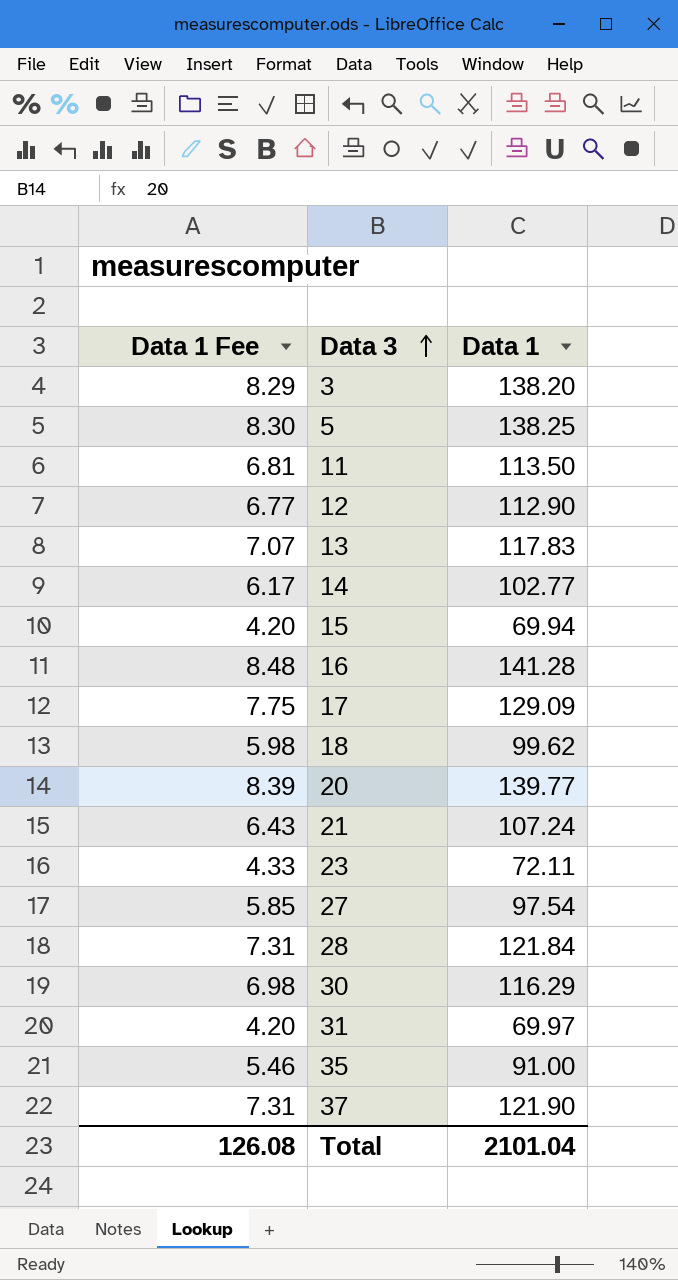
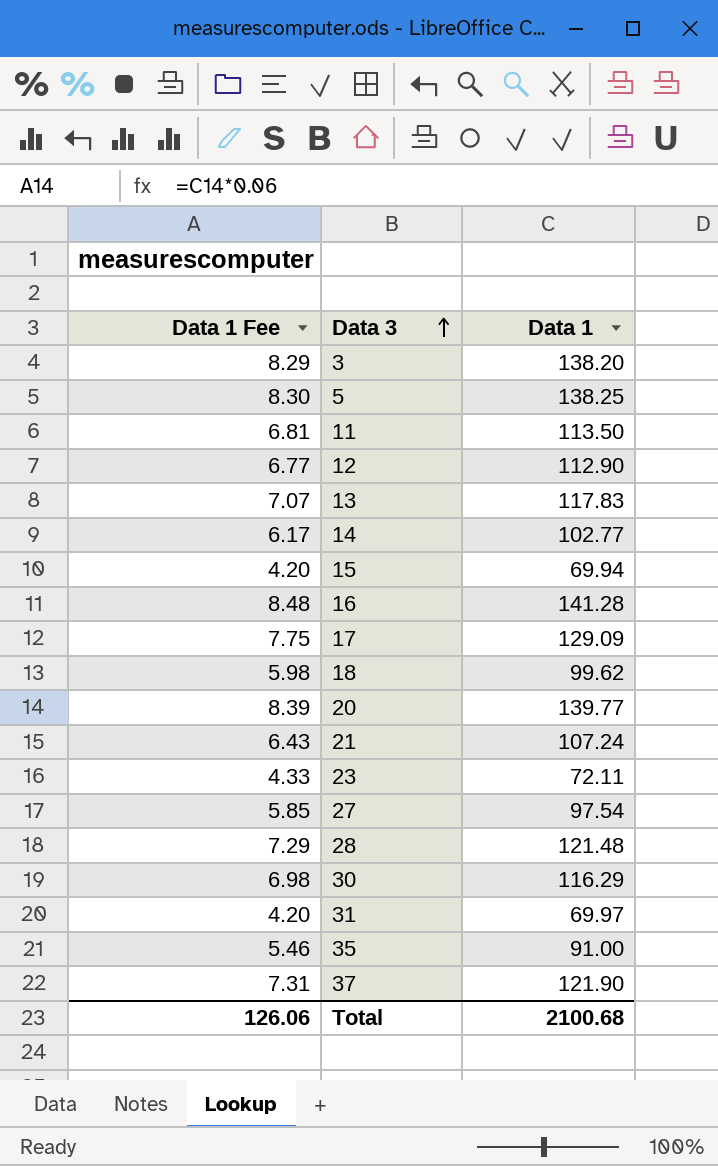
28 | Data 1 Fee: 7.31 -> 7.29
28 | Data 1: 121.84 -> 121.48
Total | Data 1 Fee: 126.08 -> 126.06
Total | Data 1: 2101.04 -> 2100.68

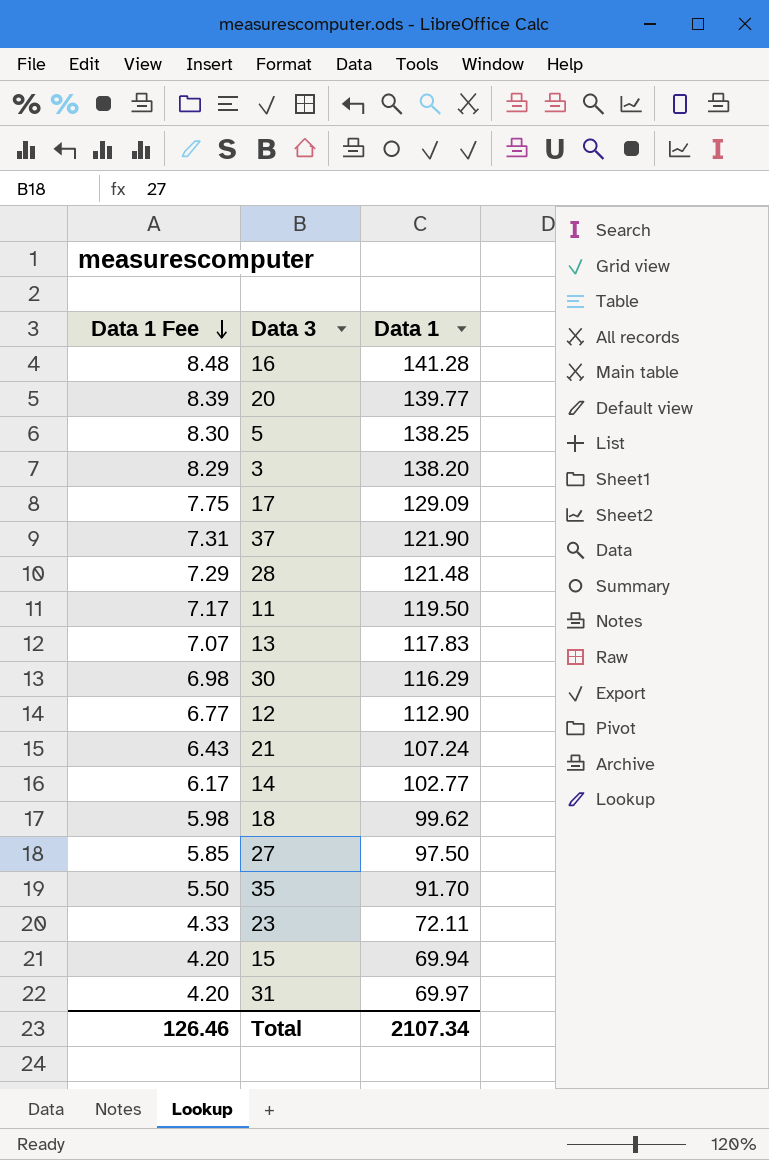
row order: Data 3 ascending -> Data 1 Fee descending
11 | Data 1 Fee: 6.81 -> 7.17
11 | Data 1: 113.50 -> 119.50
27 | Data 1: 97.54 -> 97.50
35 | Data 1 Fee: 5.46 -> 5.50
35 | Data 1: 91.00 -> 91.70
Total | Data 1 Fee: 126.06 -> 126.46
Total | Data 1: 2100.68 -> 2107.34

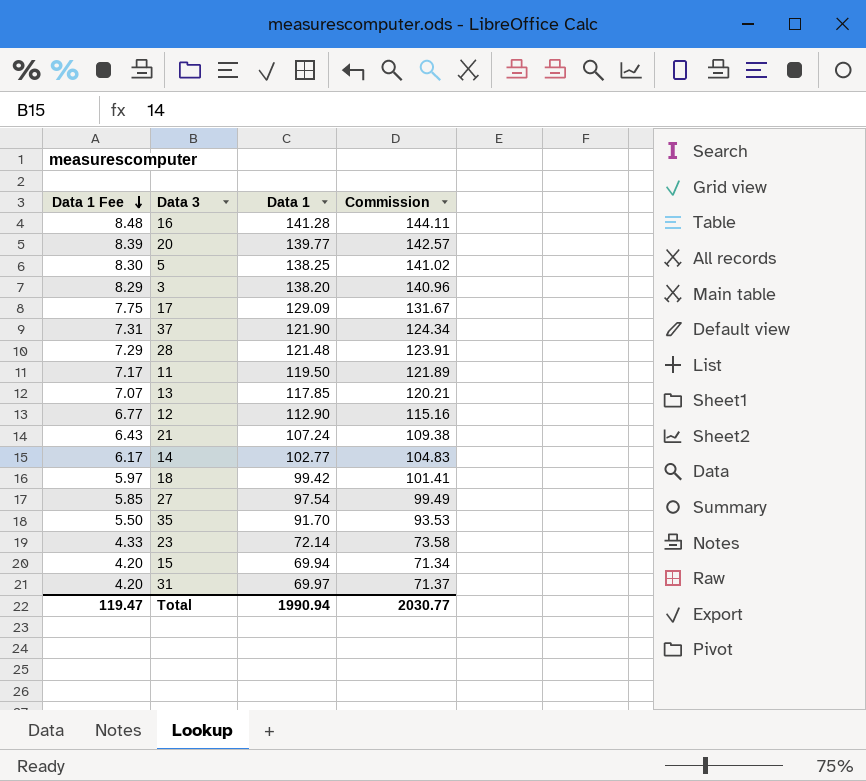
column Commission | formula: none -> [Data 1] * 1.02
row 30: 6.98 | 116.29 -> none
13 | Data 1: 117.83 -> 117.85
18 | Data 1 Fee: 5.98 -> 5.97
18 | Data 1: 99.62 -> 99.42
27 | Data 1: 97.50 -> 97.54
23 | Data 1: 72.11 -> 72.14
Total | Data 1 Fee: 126.46 -> 119.47
Total | Data 1: 2107.34 -> 1990.94

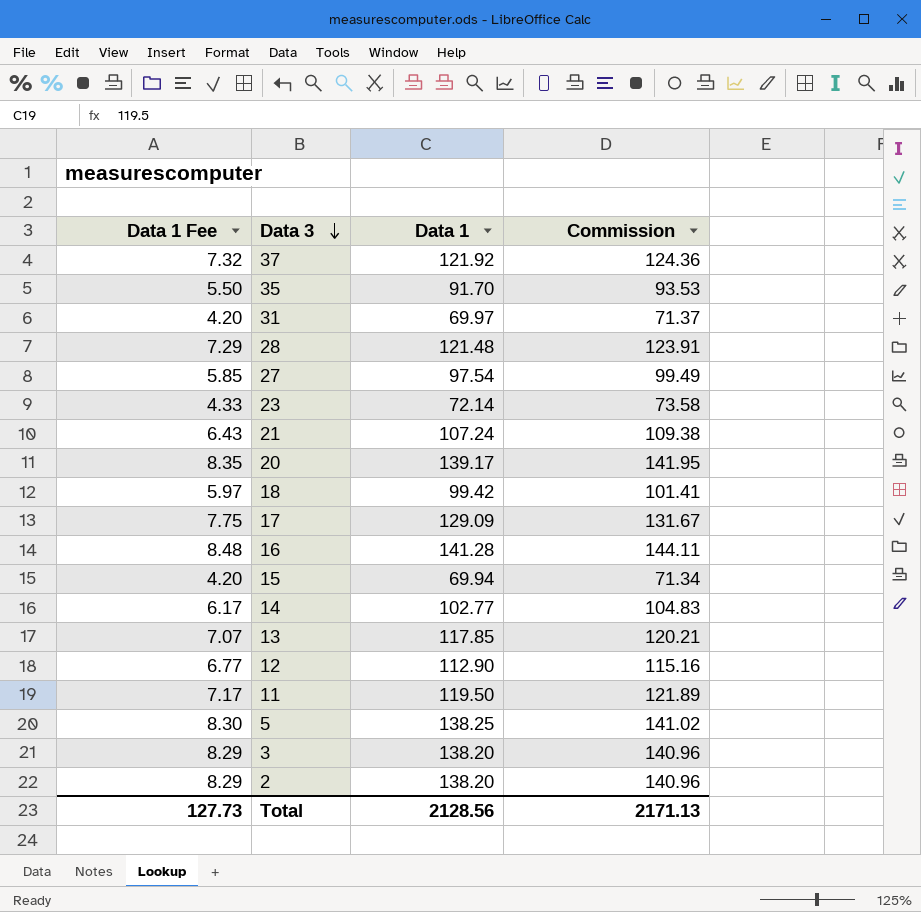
row order: Data 1 Fee descending -> Data 3 descending
37 | Data 1 Fee: 7.31 -> 7.32
37 | Data 1: 121.90 -> 121.92
37 | Commission: 124.34 -> 124.36
20 | Data 1 Fee: 8.39 -> 8.35
20 | Data 1: 139.77 -> 139.17
20 | Commission: 142.57 -> 141.95
row 2: none -> 8.29 | 138.20 | 140.96
Total | Data 1 Fee: 119.47 -> 127.73
Total | Data 1: 1990.94 -> 2128.56
Total | Commission: 2030.77 -> 2171.13

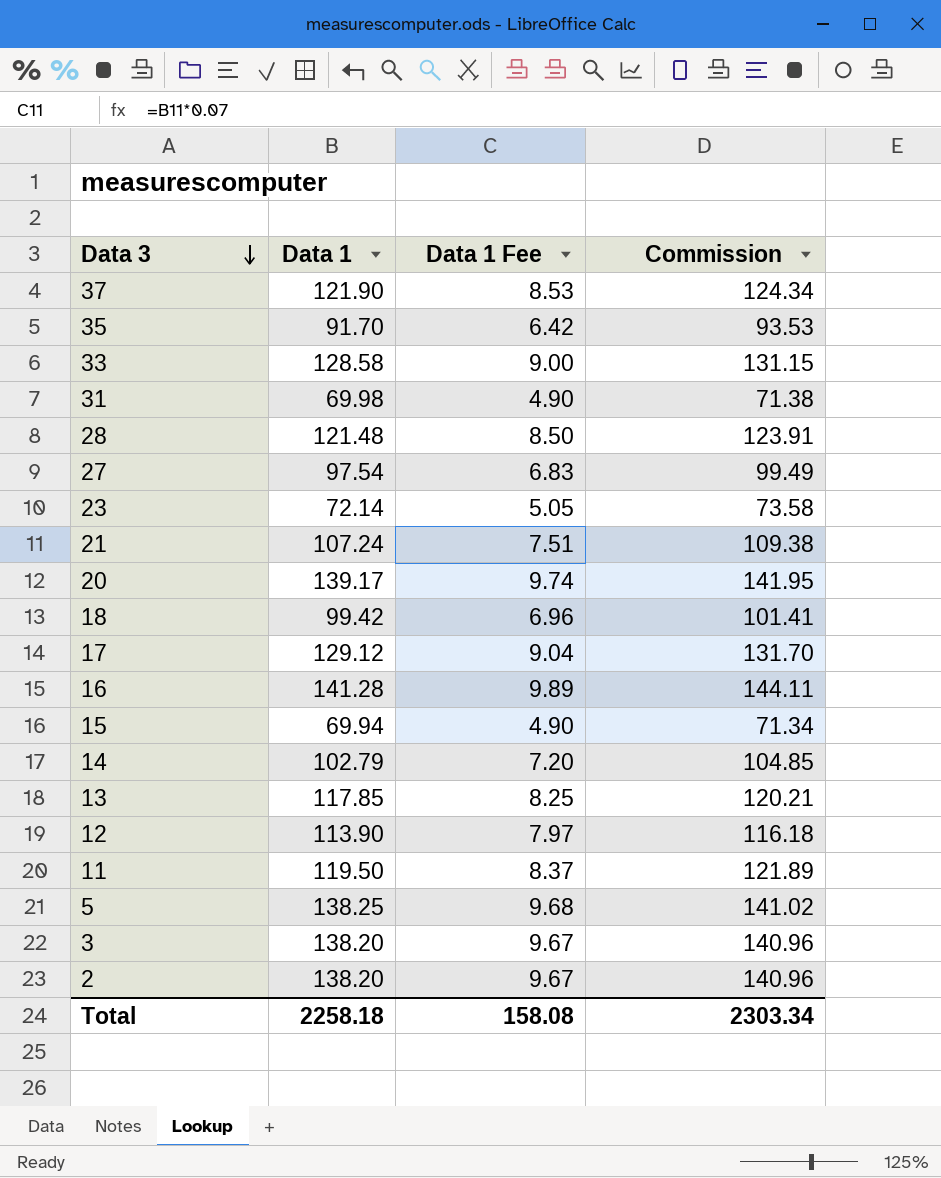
column Data 1 Fee | formula: [Data 1] * 0.06 -> [Data 1] * 0.07
column Data 1 Fee | position: 1 -> 3
37 | Data 1: 121.92 -> 121.90
37 | Commission: 124.36 -> 124.34
row 33: none -> 128.58 | 9.00 | 131.15
31 | Data 1: 69.97 -> 69.98
31 | Commission: 71.37 -> 71.38
17 | Data 1: 129.09 -> 129.12
17 | Commission: 131.67 -> 131.70
14 | Data 1: 102.77 -> 102.79
14 | Commission: 104.83 -> 104.85
12 | Data 1: 112.90 -> 113.90
12 | Commission: 115.16 -> 116.18
Total | Data 1: 2128.56 -> 2258.18
Total | Data 1 Fee: 127.73 -> 158.08
Total | Commission: 2171.13 -> 2303.34

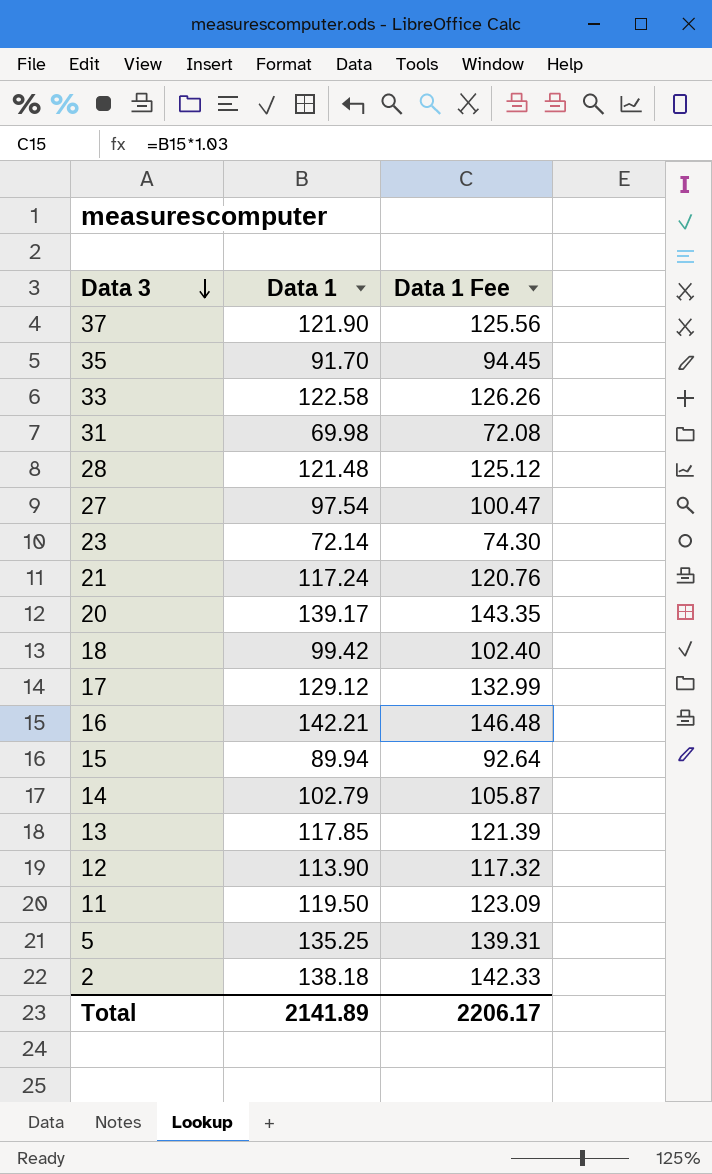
column Commission | formula: [Data 1] * 1.02 -> none
column Data 1 Fee | formula: [Data 1] * 0.07 -> [Data 1] * 1.03
row 3: 138.20 | 9.67 | 140.96 -> none
33 | Data 1: 128.58 -> 122.58
21 | Data 1: 107.24 -> 117.24
16 | Data 1: 141.28 -> 142.21
15 | Data 1: 69.94 -> 89.94
5 | Data 1: 138.25 -> 135.25
2 | Data 1: 138.20 -> 138.18
Total | Data 1: 2258.18 -> 2141.89
Total | Data 1 Fee: 158.08 -> 2206.17

